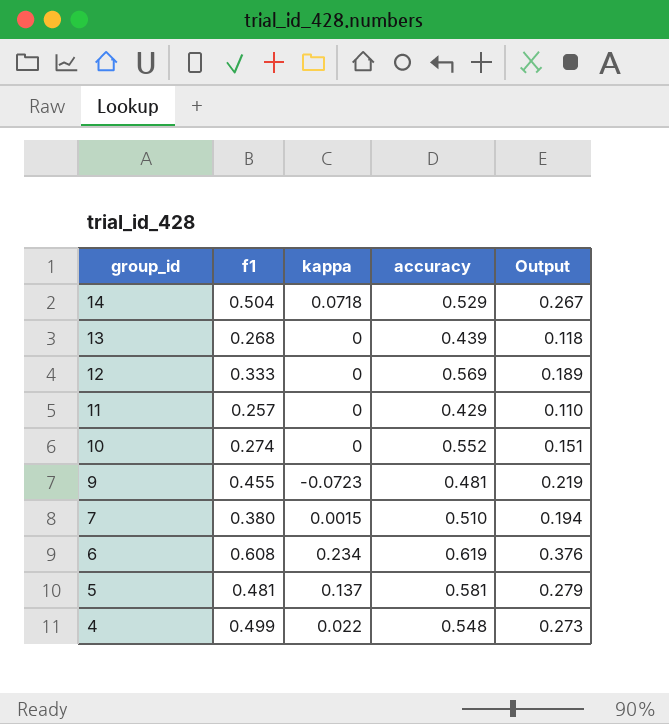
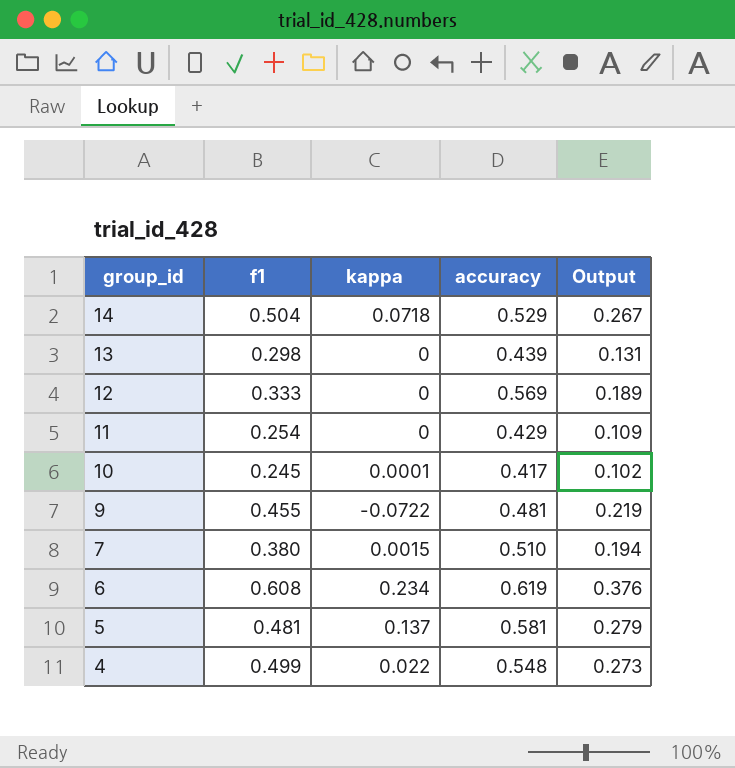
13 | f1: 0.268 -> 0.298
13 | Output: 0.118 -> 0.131
11 | f1: 0.257 -> 0.254
11 | Output: 0.110 -> 0.109
10 | f1: 0.274 -> 0.245
10 | kappa: 0 -> 0.0001
10 | accuracy: 0.552 -> 0.417
10 | Output: 0.151 -> 0.102
9 | kappa: -0.0723 -> -0.0722

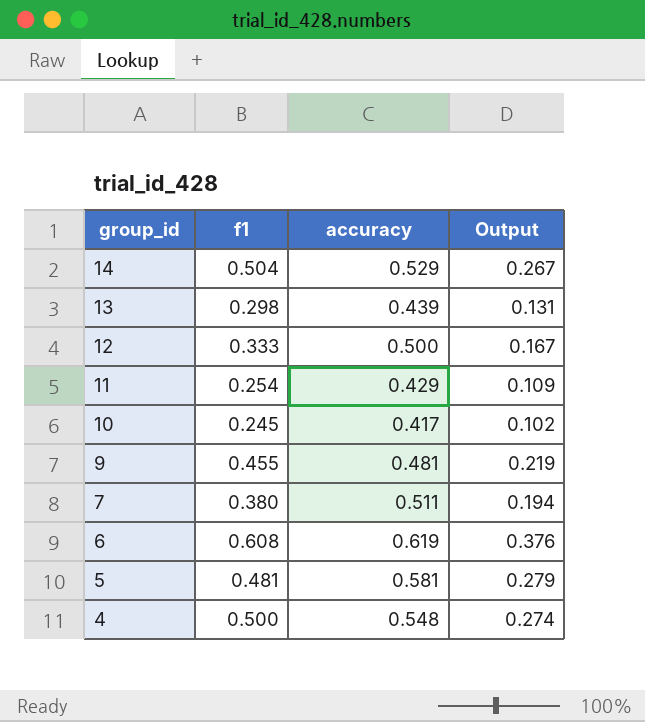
column kappa | position: 3 -> none
12 | accuracy: 0.569 -> 0.500
12 | Output: 0.189 -> 0.167
7 | accuracy: 0.510 -> 0.511
4 | f1: 0.499 -> 0.500
4 | Output: 0.273 -> 0.274

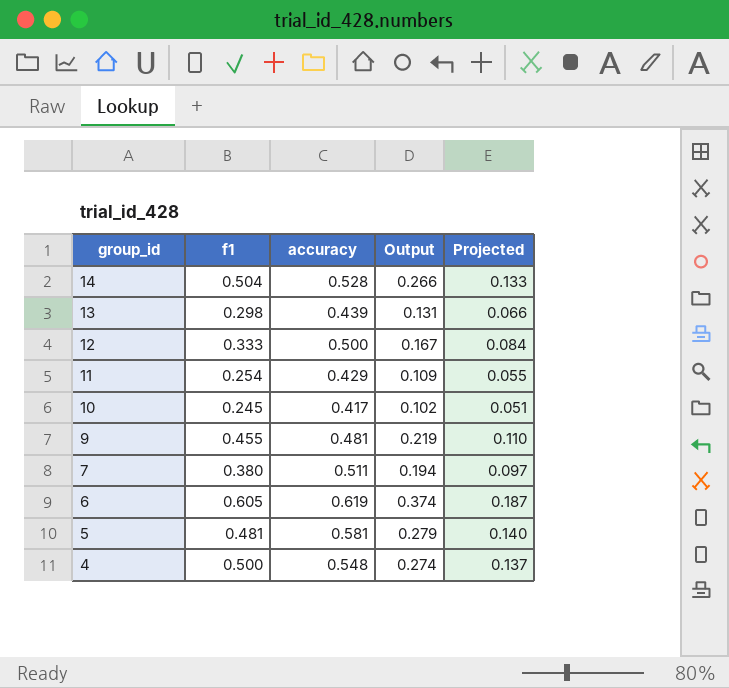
column Projected | formula: none -> [Output] * 0.5
14 | accuracy: 0.529 -> 0.528
14 | Output: 0.267 -> 0.266
6 | f1: 0.608 -> 0.605
6 | Output: 0.376 -> 0.374

